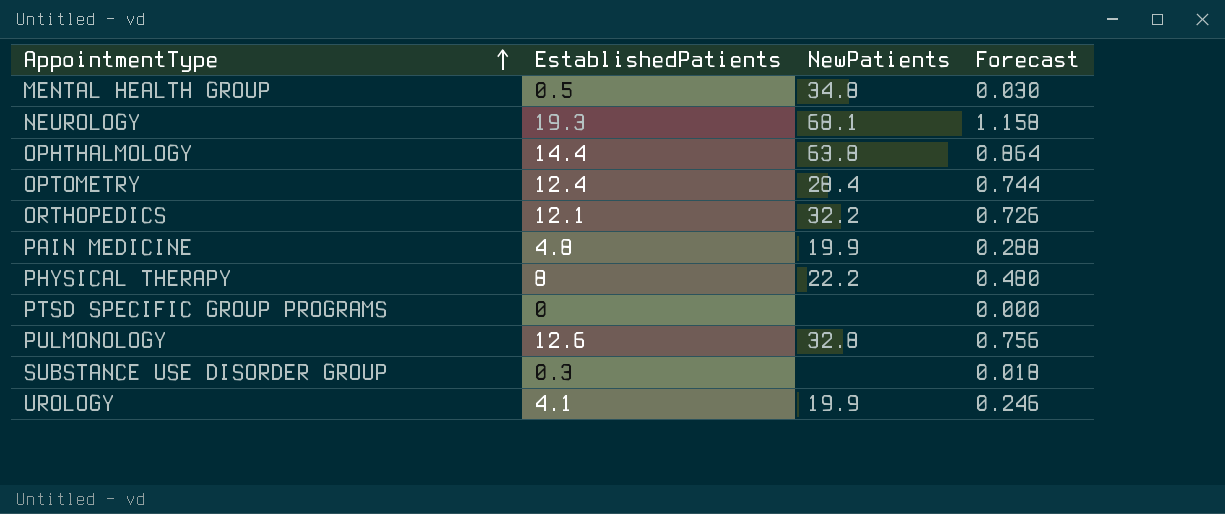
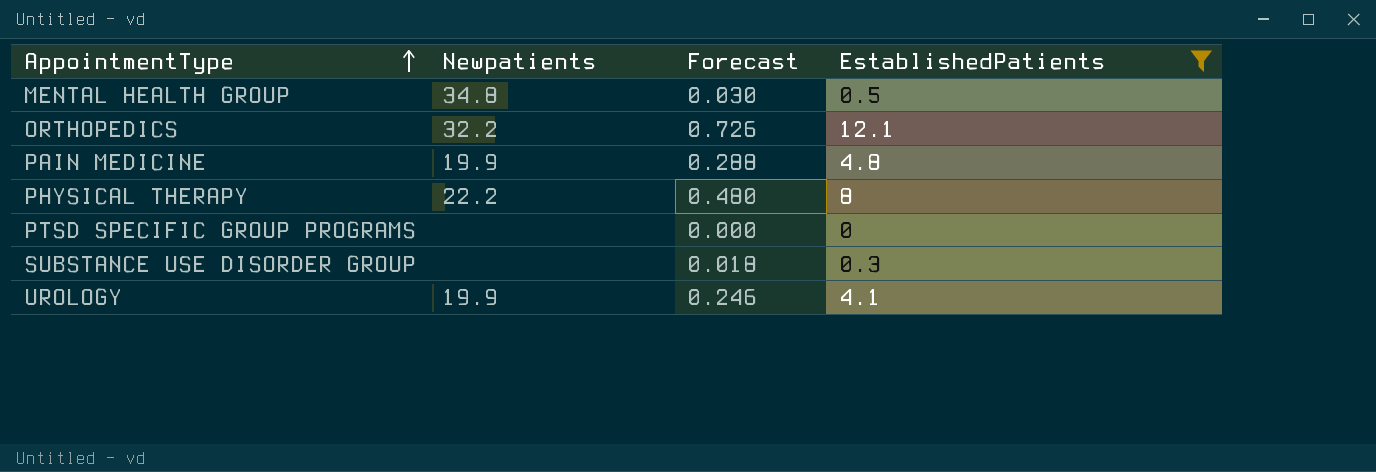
filter: none -> EstablishedPatients <= 12.1
column name: NewPatients -> Newpatients
column EstablishedPatients | position: 2 -> 4

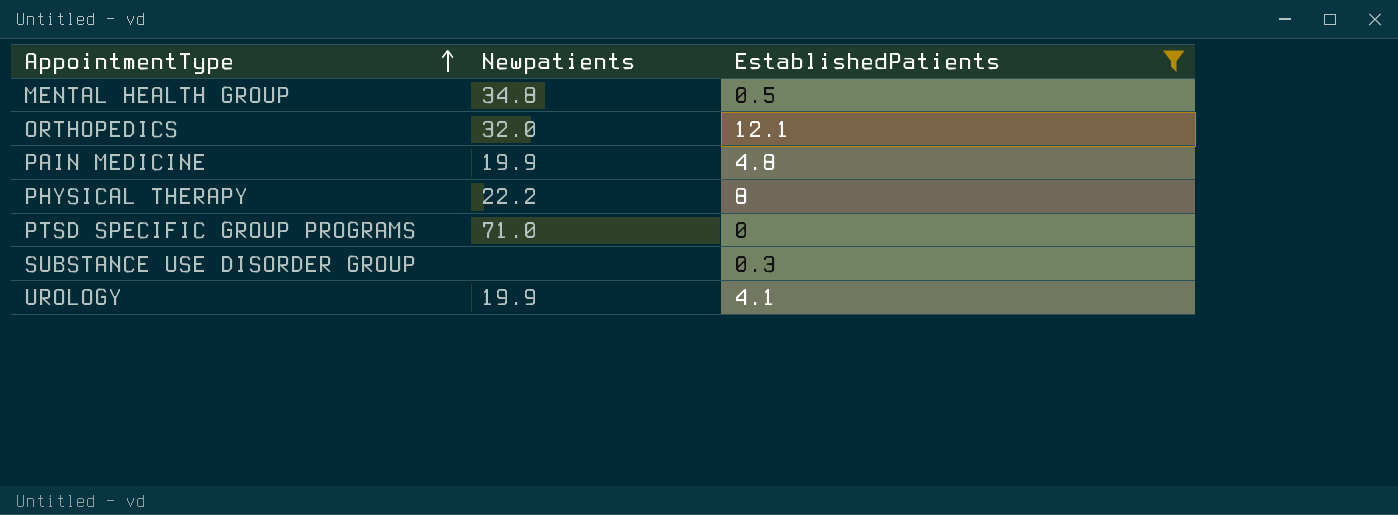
column Forecast | formula: [EstablishedPatients] * 0.06 -> none
ORTHOPEDICS | Newpatients: 32.2 -> 32.0
PTSD SPECIFIC GROUP PROGRAMS | Newpatients: none -> 71.0

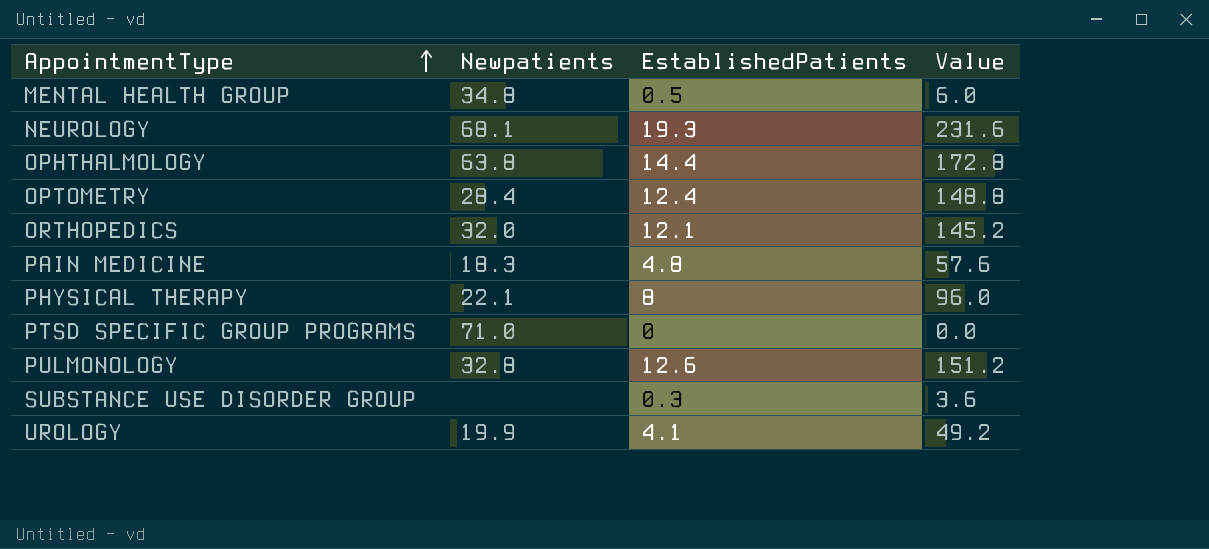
filter: EstablishedPatients <= 12.1 -> none
column Value | formula: none -> [EstablishedPatients] * 12
PAIN MEDICINE | Newpatients: 19.9 -> 18.3
PHYSICAL THERAPY | Newpatients: 22.2 -> 22.1

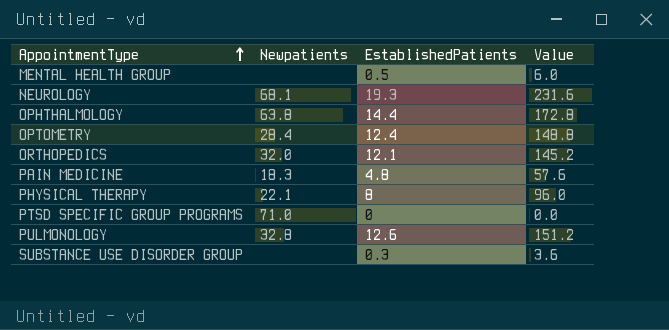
row UROLOGY: 19.9 | 4.1 | 49.2 -> none
MENTAL HEALTH GROUP | Newpatients: 34.8 -> none

